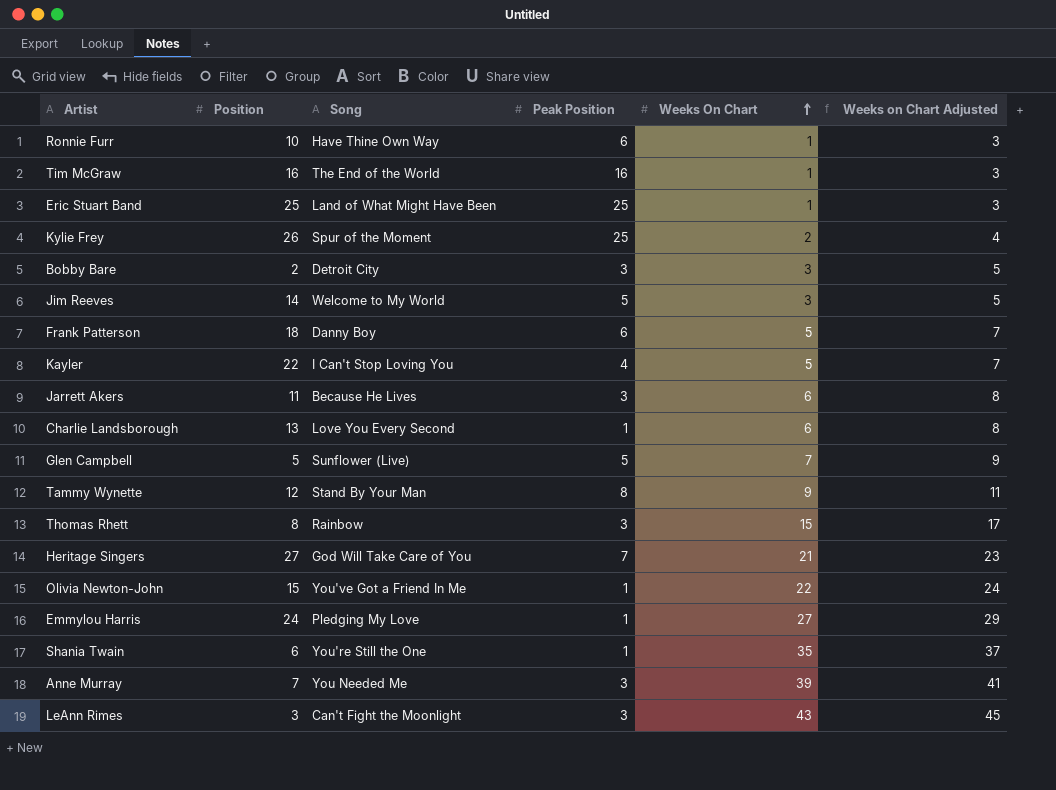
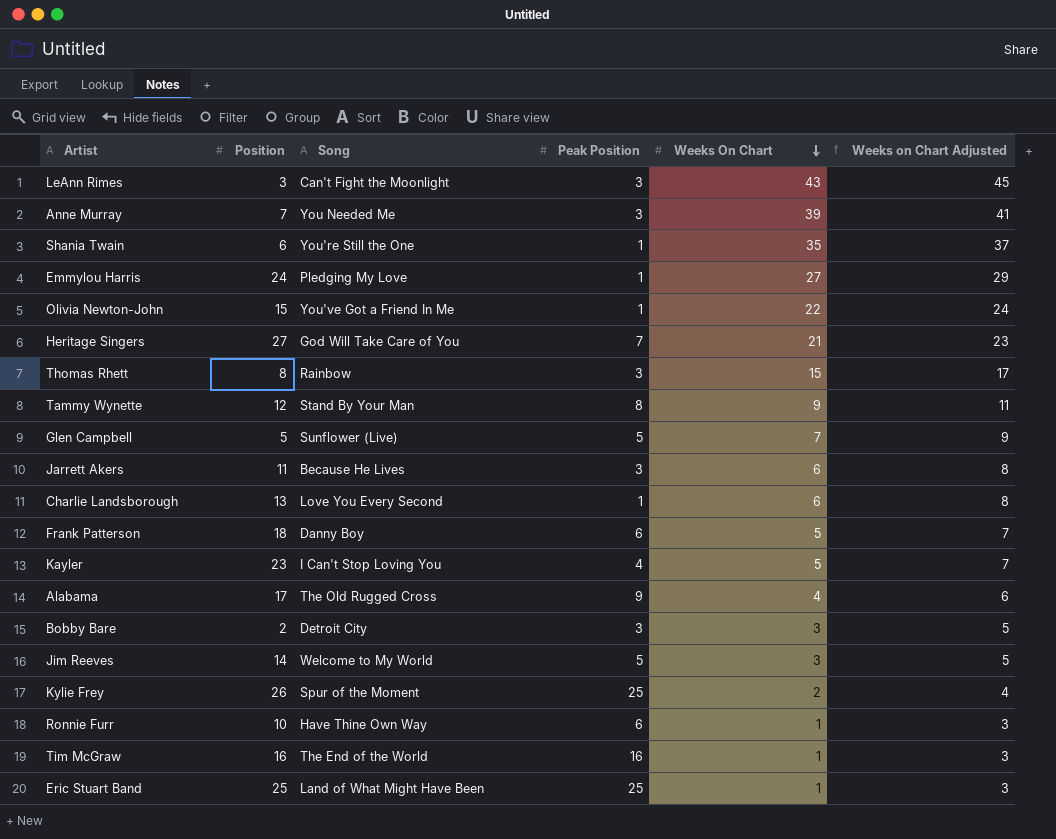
row order: Weeks On Chart ascending -> Weeks On Chart descending
Kayler | Position: 22 -> 23
row Alabama: none -> 17 | The Old Rugged Cross | 9 | 4 | 6

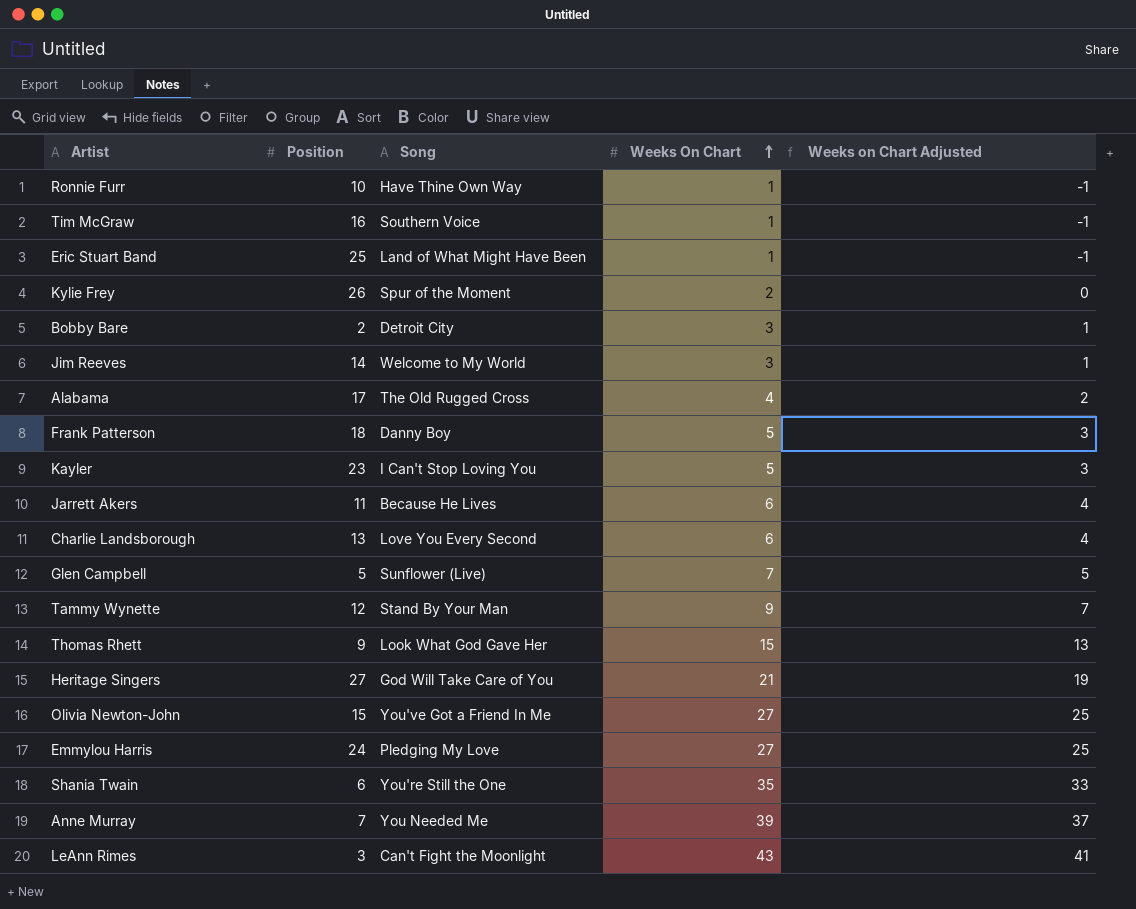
row order: Weeks On Chart descending -> Weeks On Chart ascending
column Peak Position | position: 4 -> none
column Weeks on Chart Adjusted | formula: [Weeks On Chart] + 2 -> [Weeks On Chart] - 2
Tim McGraw | Song: The End of the World -> Southern Voice
Thomas Rhett | Position: 8 -> 9
Thomas Rhett | Song: Rainbow -> Look What God Gave Her
Olivia Newton-John | Weeks On Chart: 22 -> 27

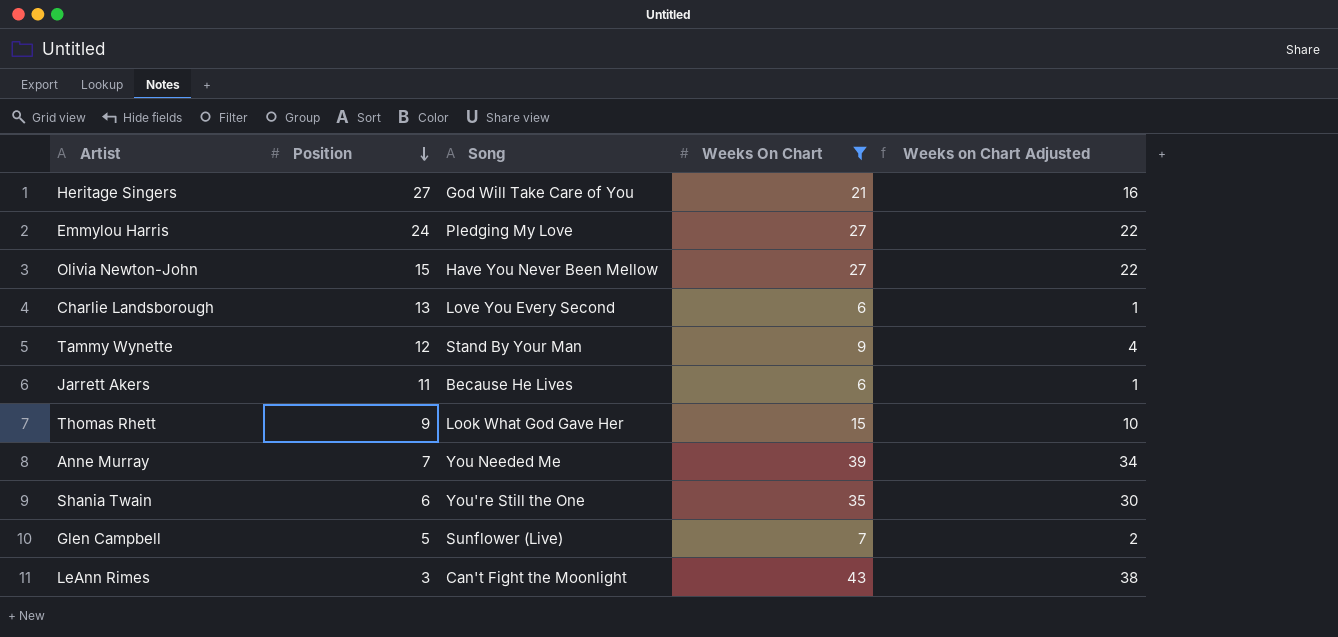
filter: none -> Weeks On Chart >= 6
row order: Weeks On Chart ascending -> Position descending
column Weeks on Chart Adjusted | formula: [Weeks On Chart] - 2 -> [Weeks On Chart] - 5
Olivia Newton-John | Song: You've Got a Friend In Me -> Have You Never Been Mellow

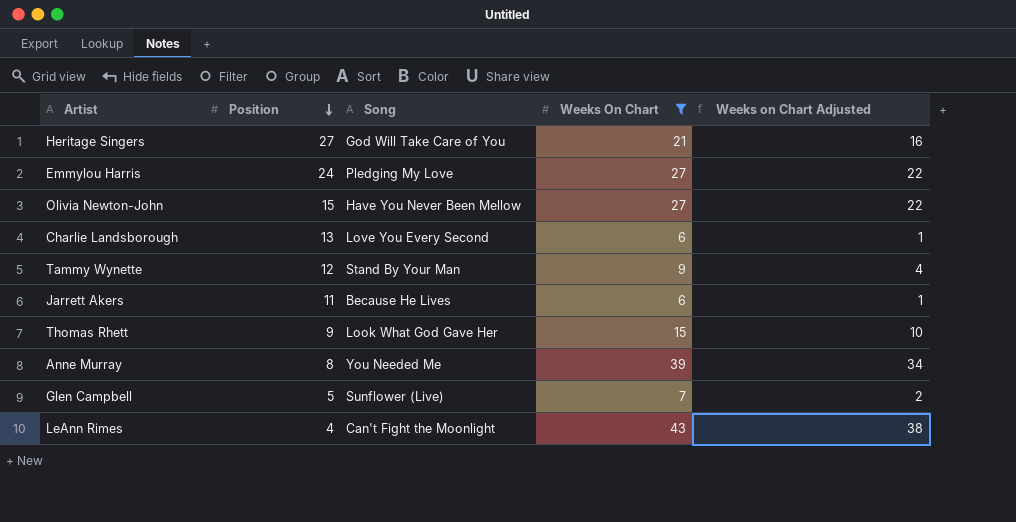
row Shania Twain: 6 | You're Still the One | 35 | 30 -> none
Anne Murray | Position: 7 -> 8
LeAnn Rimes | Position: 3 -> 4

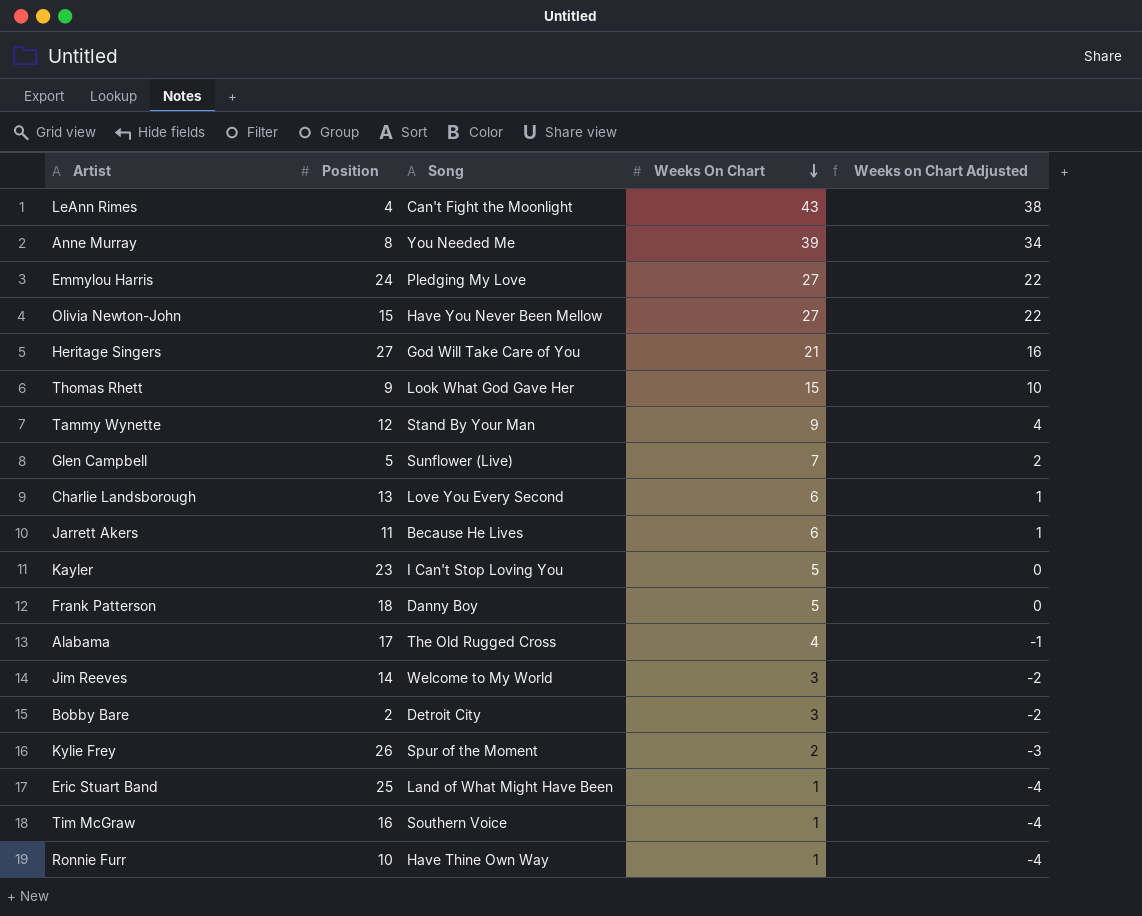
filter: Weeks On Chart >= 6 -> none
row order: Position descending -> Weeks On Chart descending

